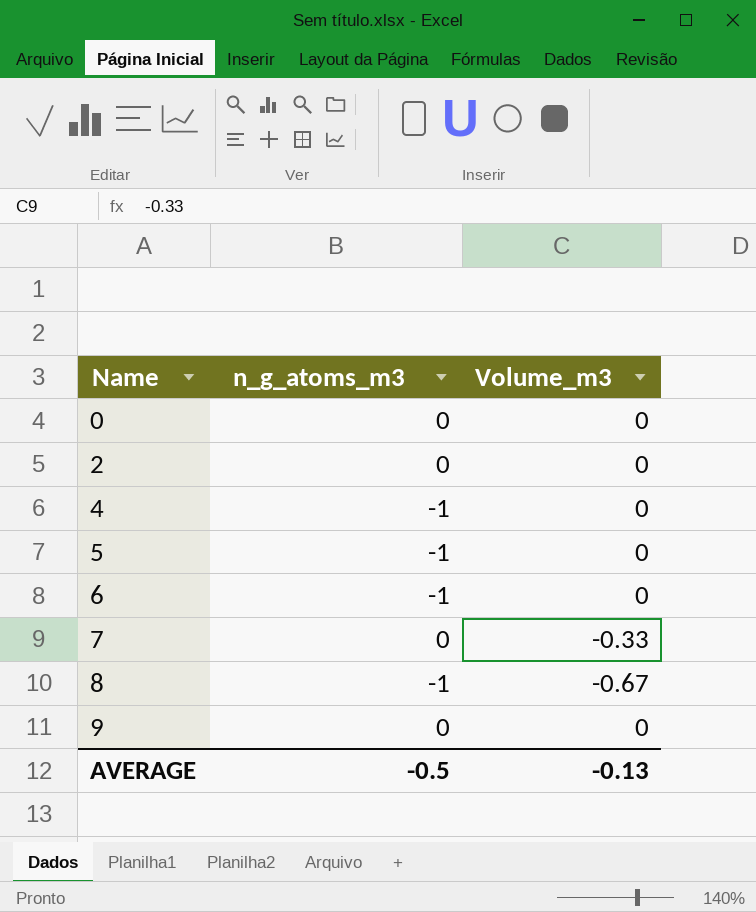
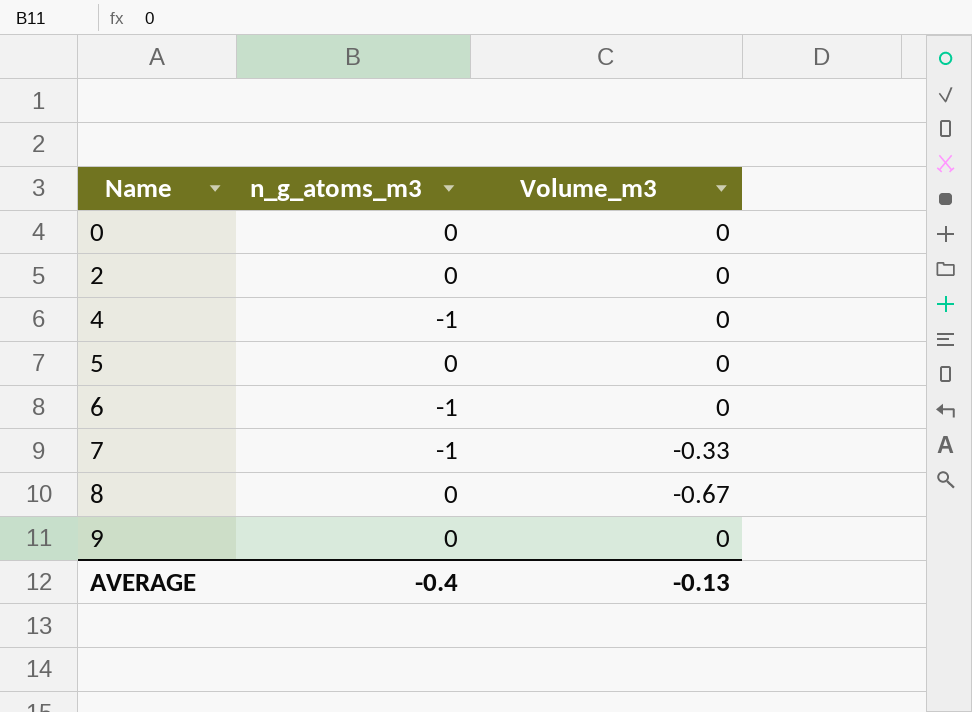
5 | n_g_atoms_m3: -1 -> 0
7 | n_g_atoms_m3: 0 -> -1
8 | n_g_atoms_m3: -1 -> 0
AVERAGE | n_g_atoms_m3: -0.5 -> -0.4

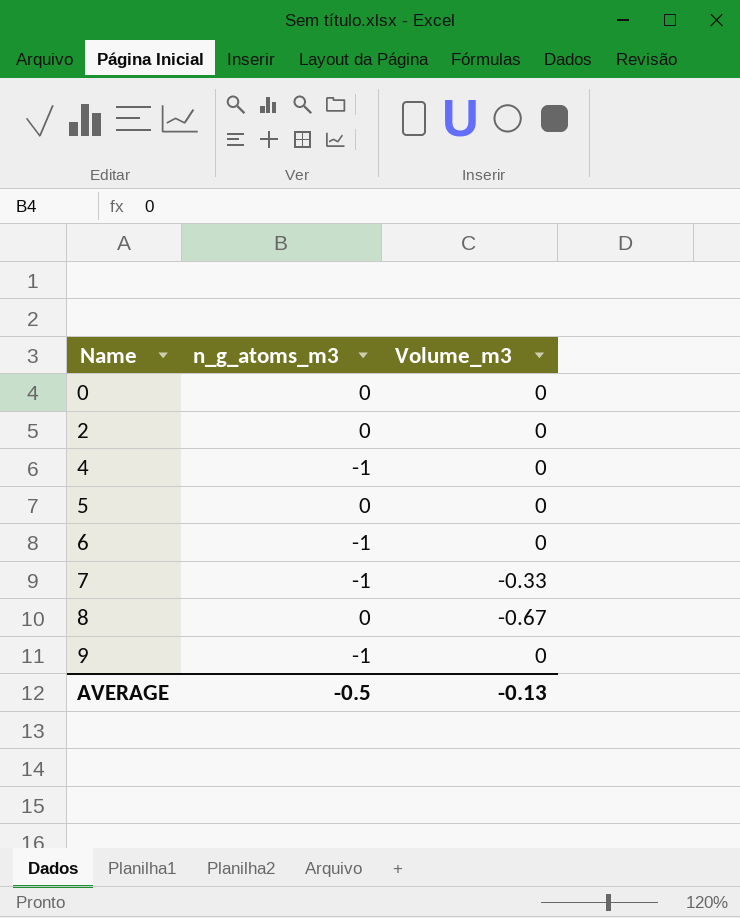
9 | n_g_atoms_m3: 0 -> -1
AVERAGE | n_g_atoms_m3: -0.4 -> -0.5

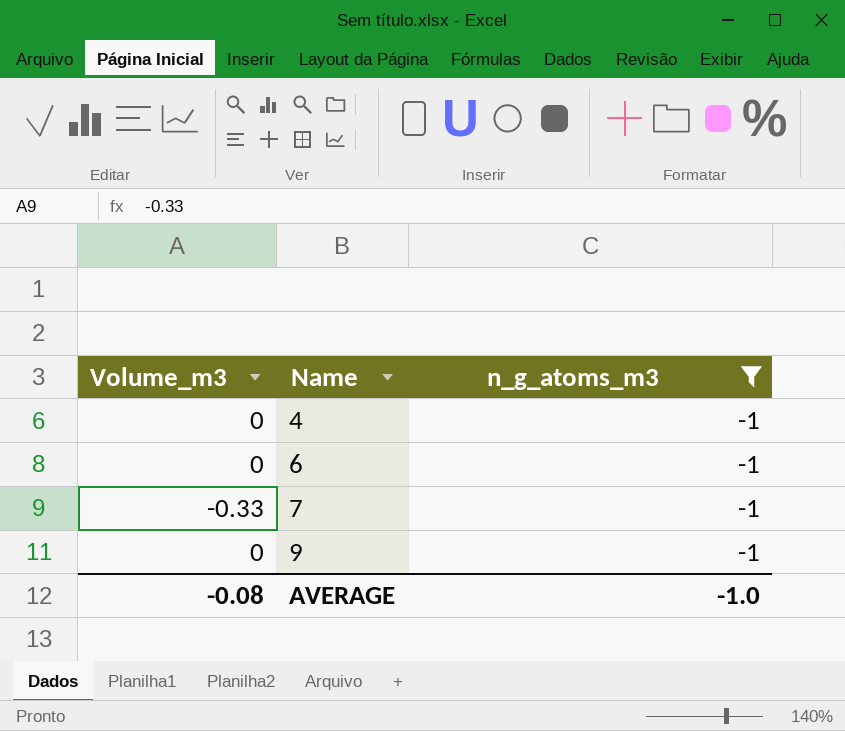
filter: none -> n_g_atoms_m3 = -1
column Volume_m3 | position: 3 -> 1
AVERAGE | Volume_m3: -0.13 -> -0.08
AVERAGE | n_g_atoms_m3: -0.5 -> -1.0

